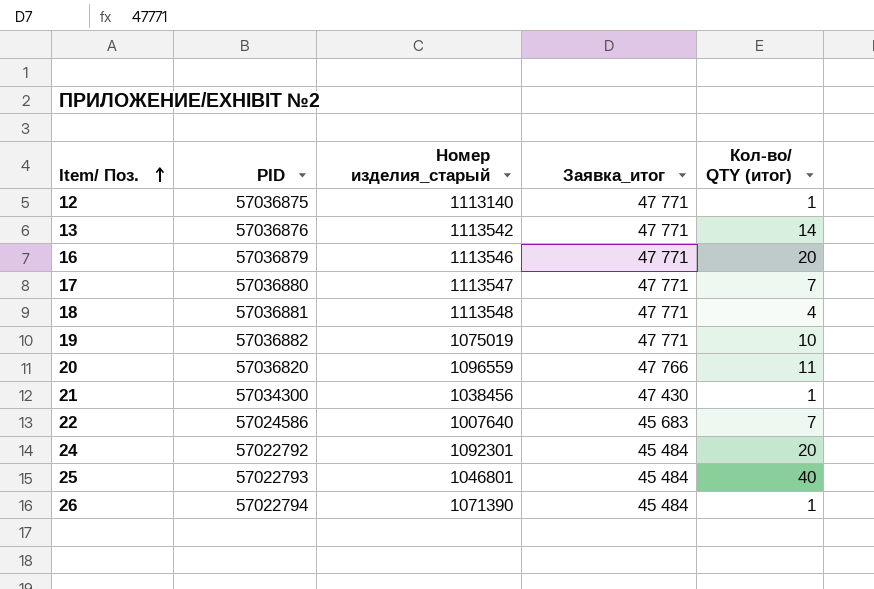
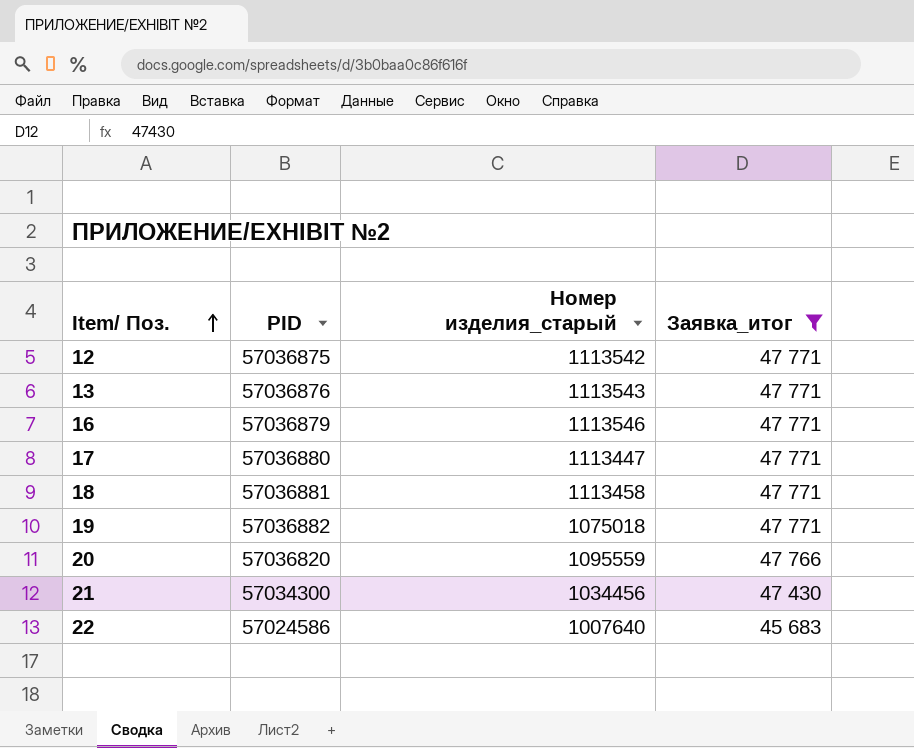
filter: none -> Заявка_итог != 45 484
column Кол-во/ QTY (итог) | position: 5 -> none
12 | Номер изделия_старый: 1113140 -> 1113542
13 | Номер изделия_старый: 1113542 -> 1113543
17 | Номер изделия_старый: 1113547 -> 1113447
18 | Номер изделия_старый: 1113548 -> 1113458
19 | Номер изделия_старый: 1075019 -> 1075018
20 | Номер изделия_старый: 1096559 -> 1095559
21 | Номер изделия_старый: 1038456 -> 1034456

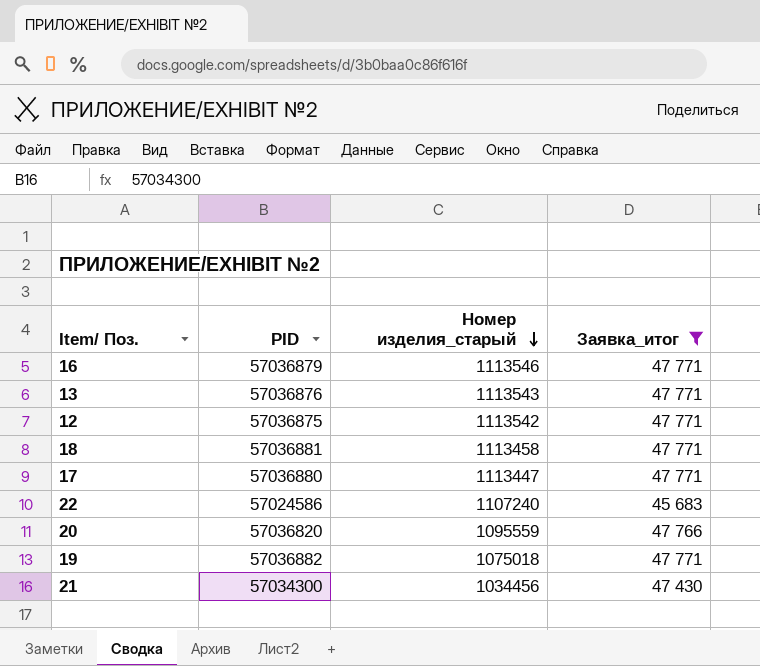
row order: Item/ Поз. ascending -> Номер изделия_старый descending
22 | Номер изделия_старый: 1007640 -> 1107240

